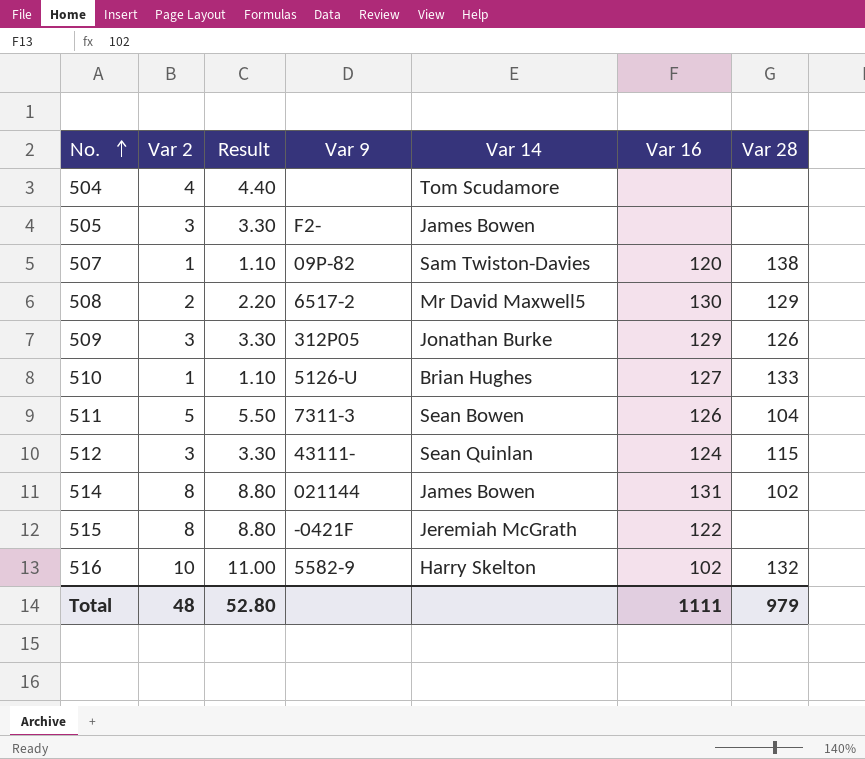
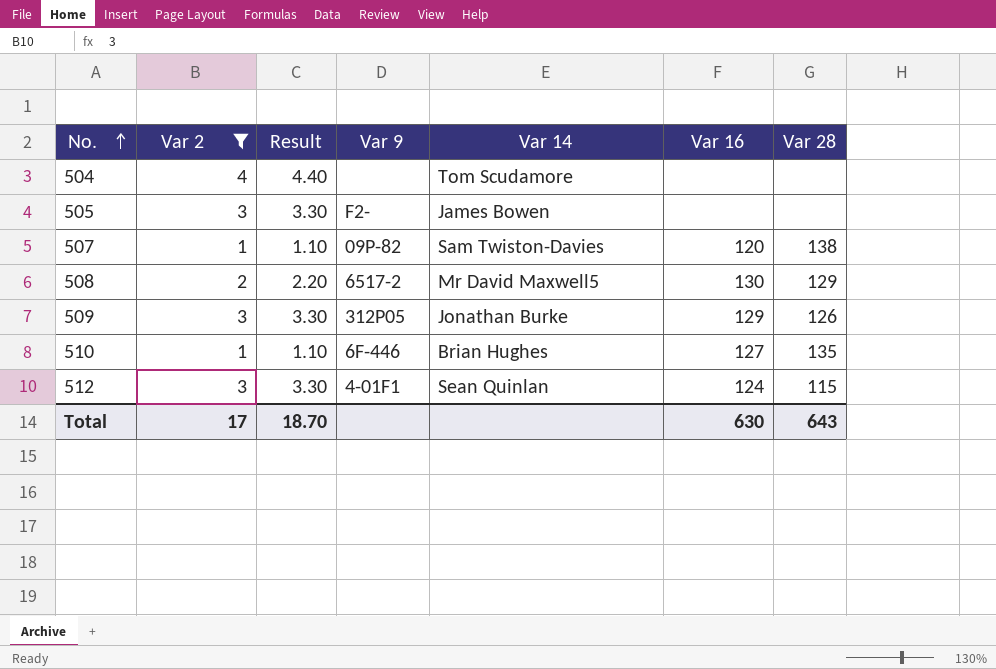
filter: none -> Var 2 <= 4
510 | Var 9: 5126-U -> 6F-446
510 | Var 28: 133 -> 135
512 | Var 9: 43111- -> 4-01F1
Total | Var 2: 48 -> 17
Total | Result: 52.80 -> 18.70
Total | Var 16: 1111 -> 630
Total | Var 28: 979 -> 643

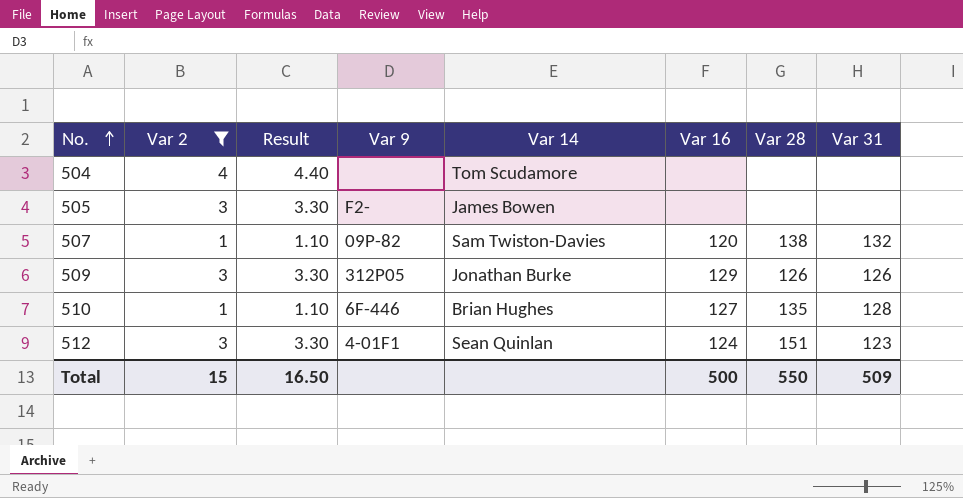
column Var 31 | position: none -> 8
row 508: 2 | 2.20 | 6517-2 | Mr David Maxwell5 | 130 | 129 -> none
512 | Var 28: 115 -> 151
Total | Var 2: 17 -> 15
Total | Result: 18.70 -> 16.50
Total | Var 16: 630 -> 500
Total | Var 28: 643 -> 550

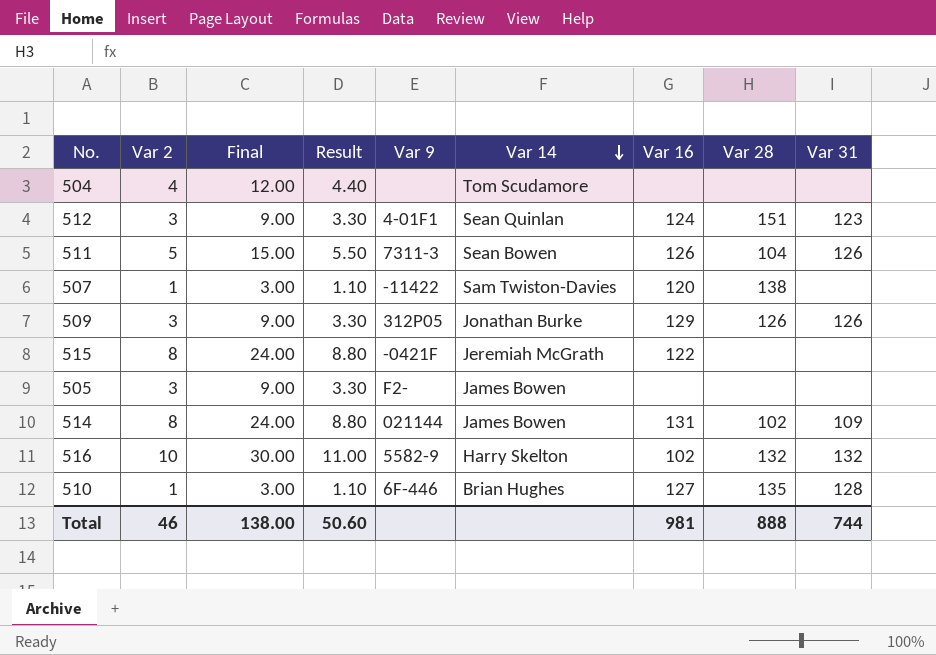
filter: Var 2 <= 4 -> none
row order: No. ascending -> Var 14 descending
column Final | formula: none -> [Var 2] * 3
507 | Var 9: 09P-82 -> -11422
507 | Var 31: 132 -> none
Total | Var 2: 15 -> 46
Total | Result: 16.50 -> 50.60
Total | Var 16: 500 -> 981
Total | Var 28: 550 -> 888
Total | Var 31: 509 -> 744

